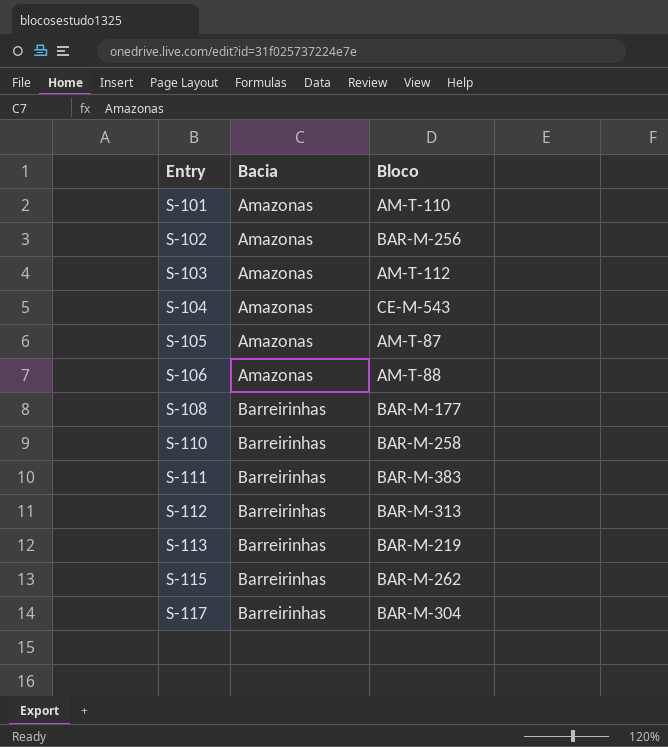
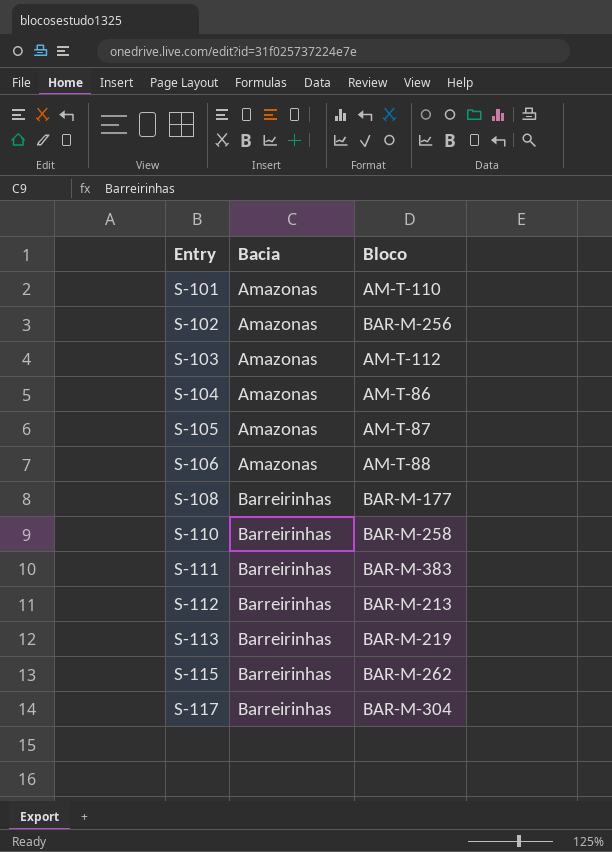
S-104 | Bloco: CE-M-543 -> AM-T-86
S-112 | Bloco: BAR-M-313 -> BAR-M-213

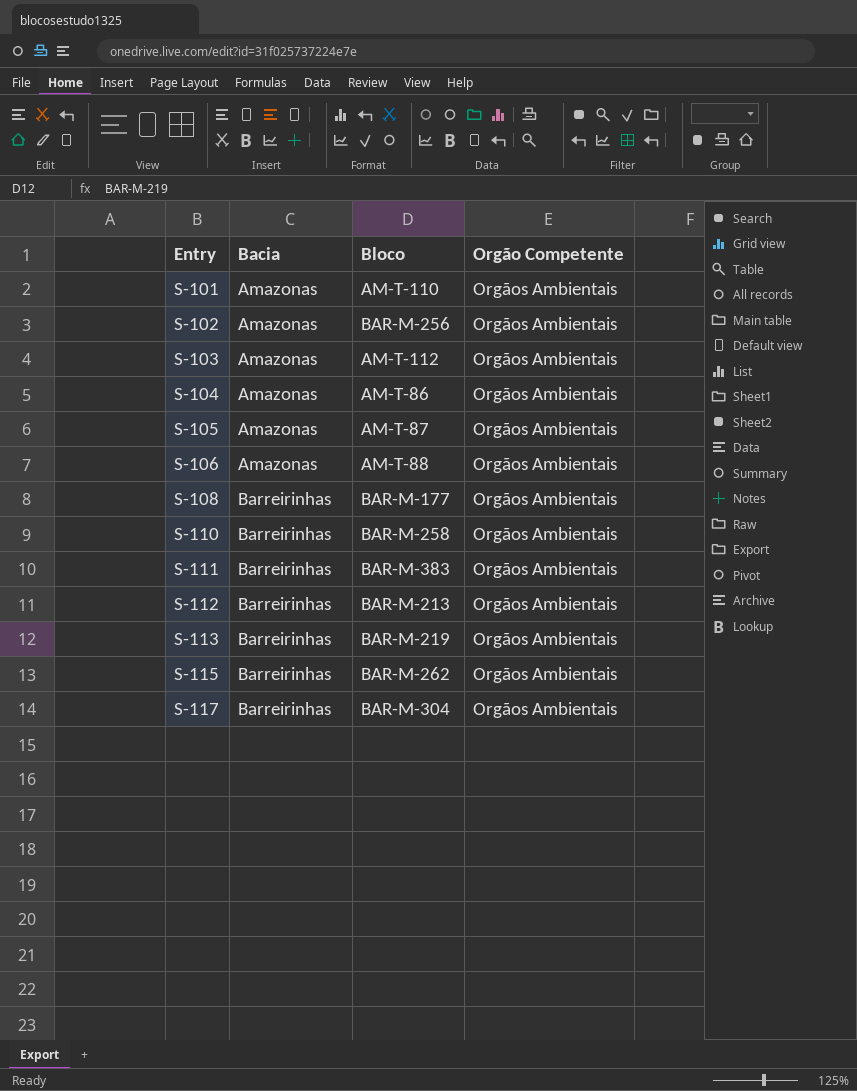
column Orgão Competente | position: none -> 4

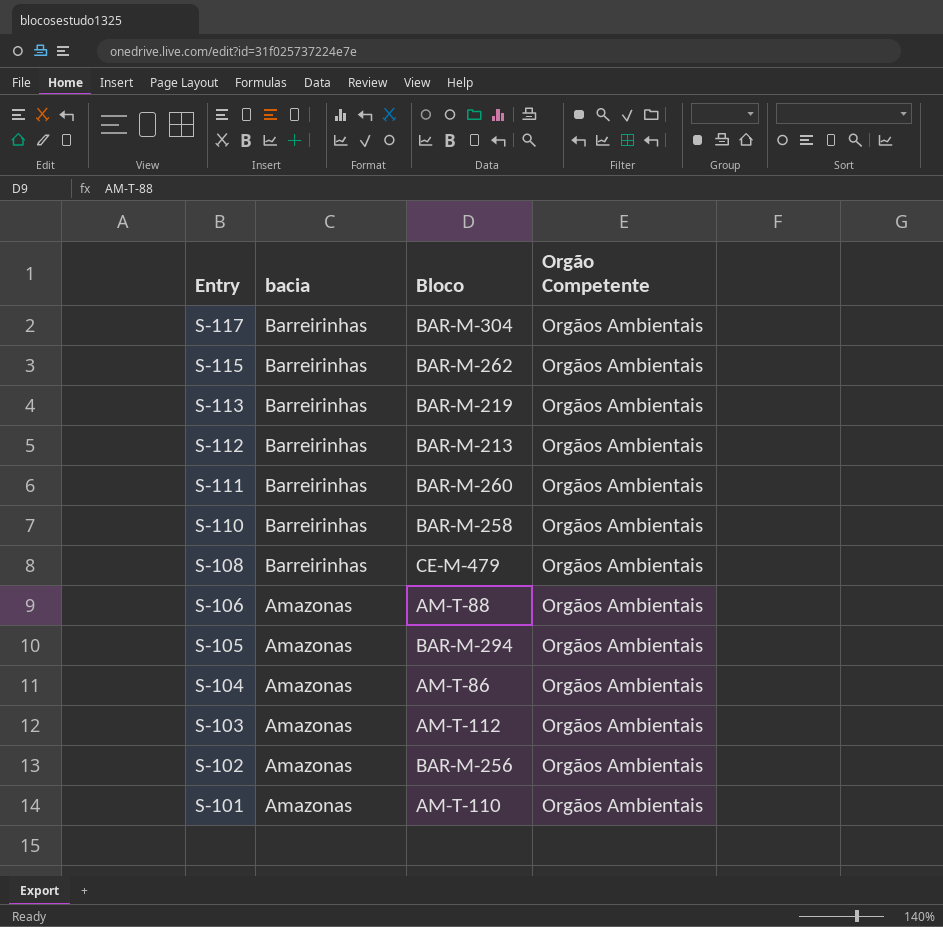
row order: Entry ascending -> Entry descending
column name: Bacia -> bacia
S-111 | Bloco: BAR-M-383 -> BAR-M-260
S-108 | Bloco: BAR-M-177 -> CE-M-479
S-105 | Bloco: AM-T-87 -> BAR-M-294

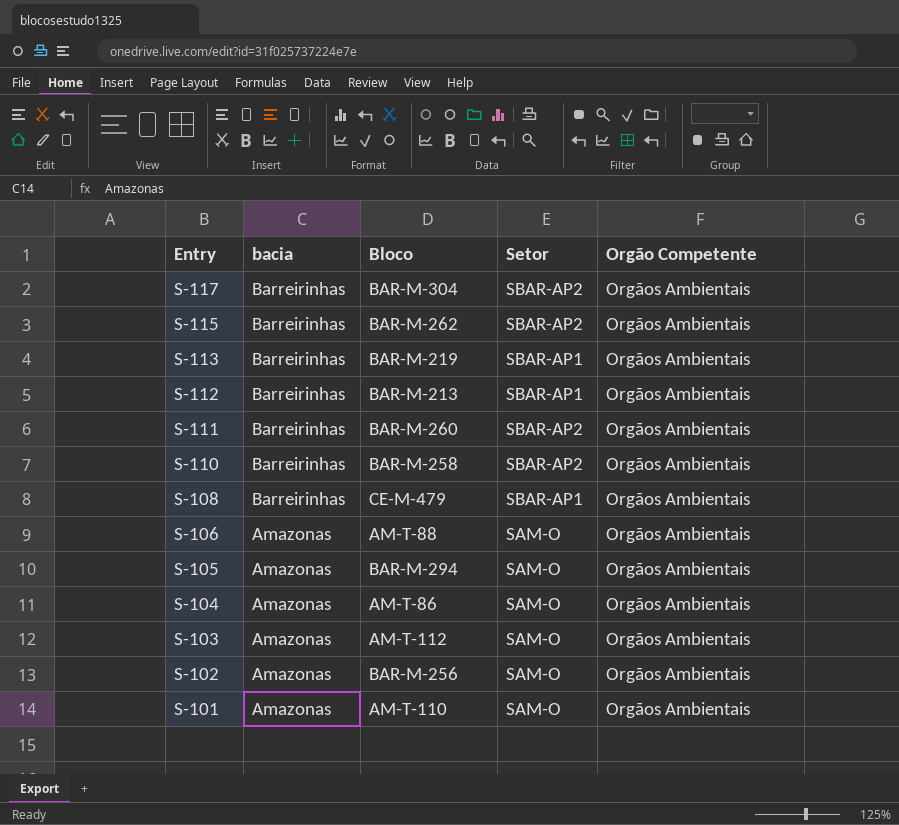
column Setor | position: none -> 4

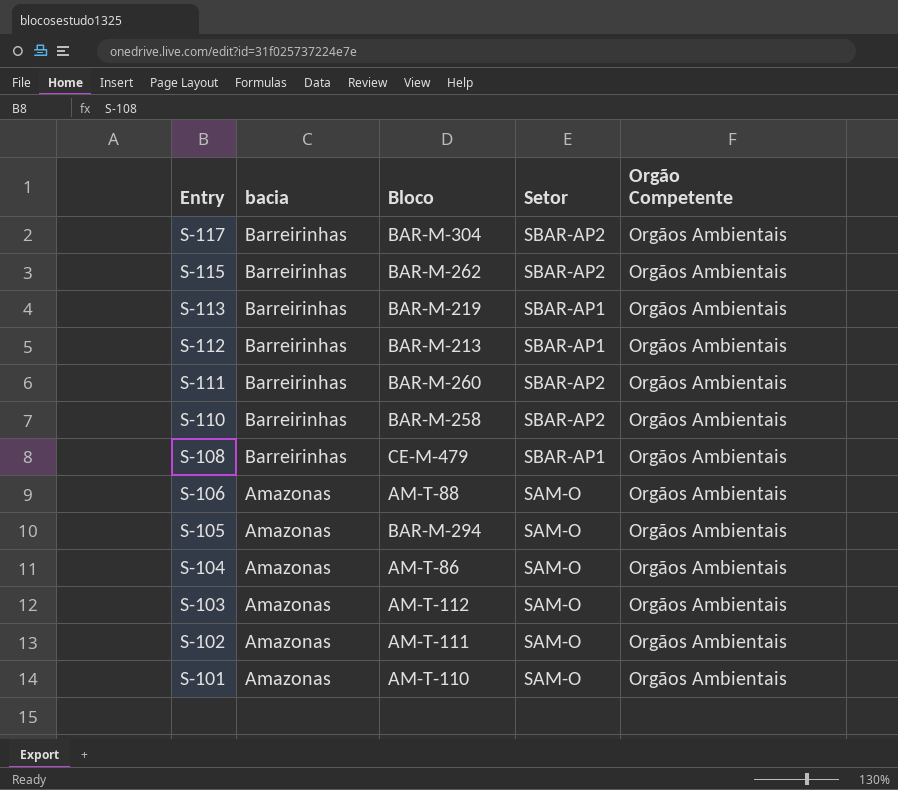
S-102 | Bloco: BAR-M-256 -> AM-T-111

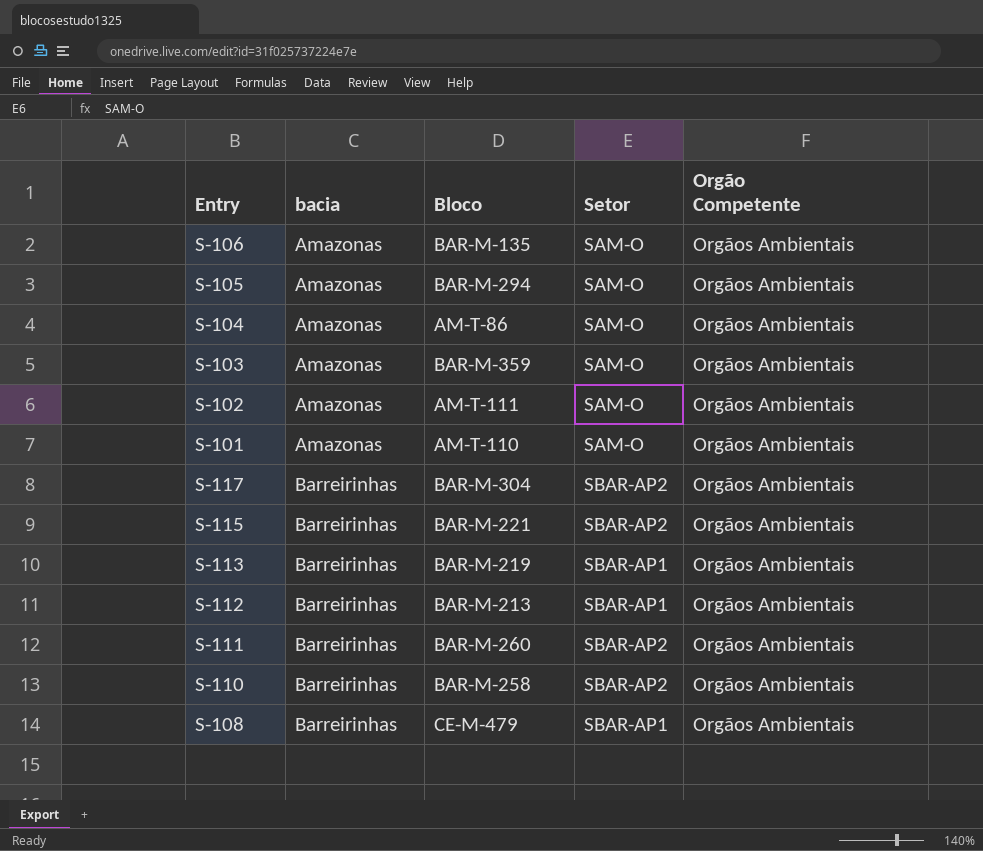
row order: Entry descending -> bacia ascending
S-106 | Bloco: AM-T-88 -> BAR-M-135
S-103 | Bloco: AM-T-112 -> BAR-M-359
S-115 | Bloco: BAR-M-262 -> BAR-M-221

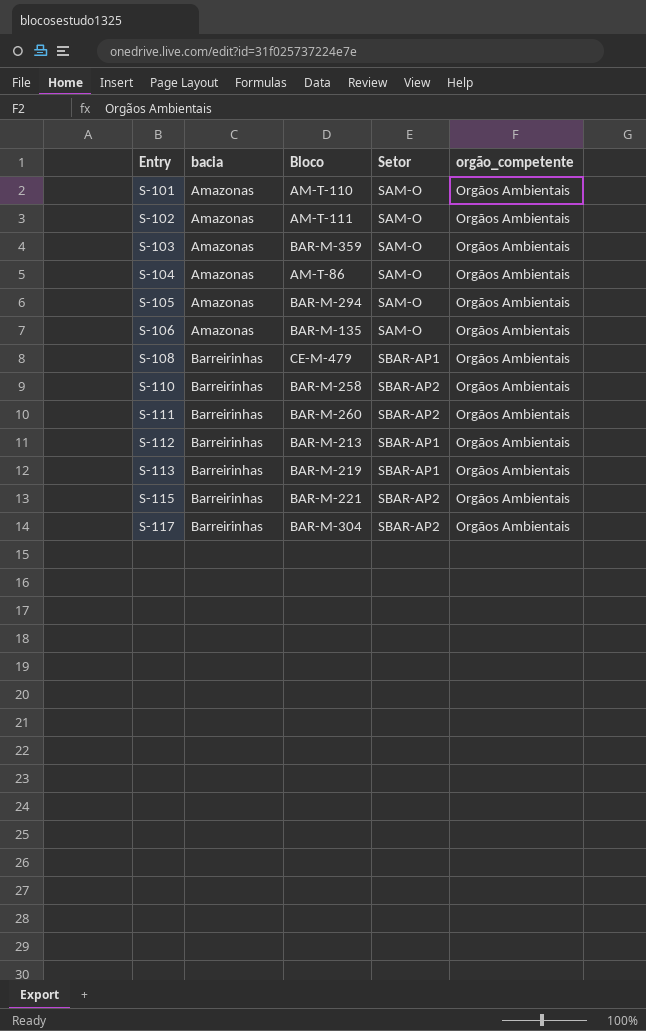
row order: bacia ascending -> Entry ascending
column name: Orgão Competente -> orgão_competente

